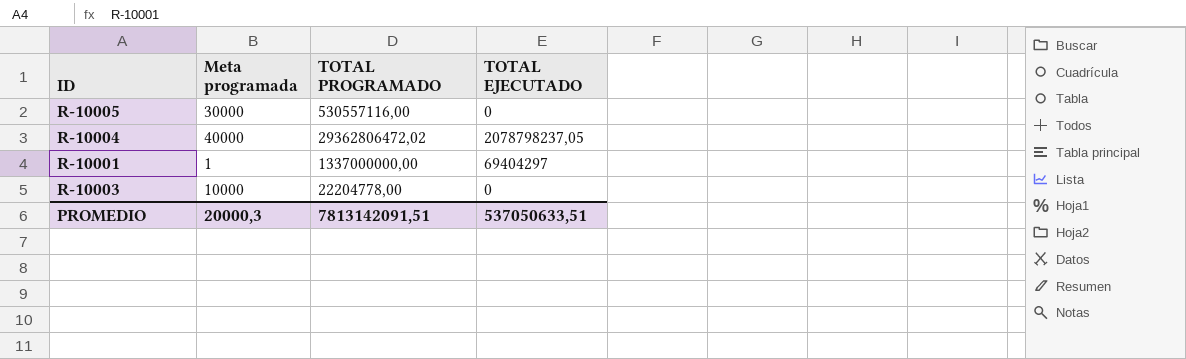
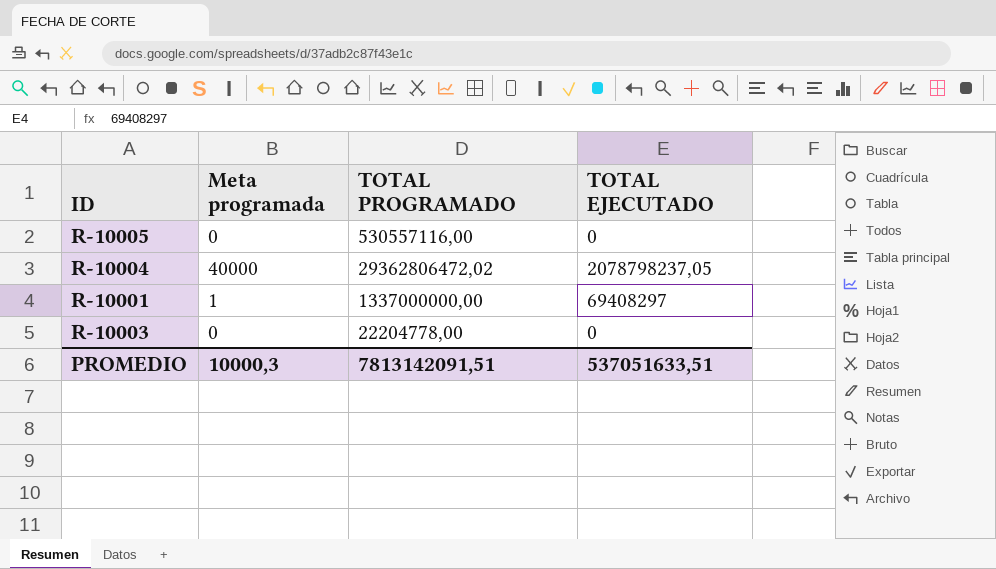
R-10005 | Meta programada: 30000 -> 0
R-10001 | TOTAL EJECUTADO: 69404297 -> 69408297
R-10003 | Meta programada: 10000 -> 0
PROMEDIO | Meta programada: 20000,3 -> 10000,3
PROMEDIO | TOTAL EJECUTADO: 537050633,51 -> 537051633,51

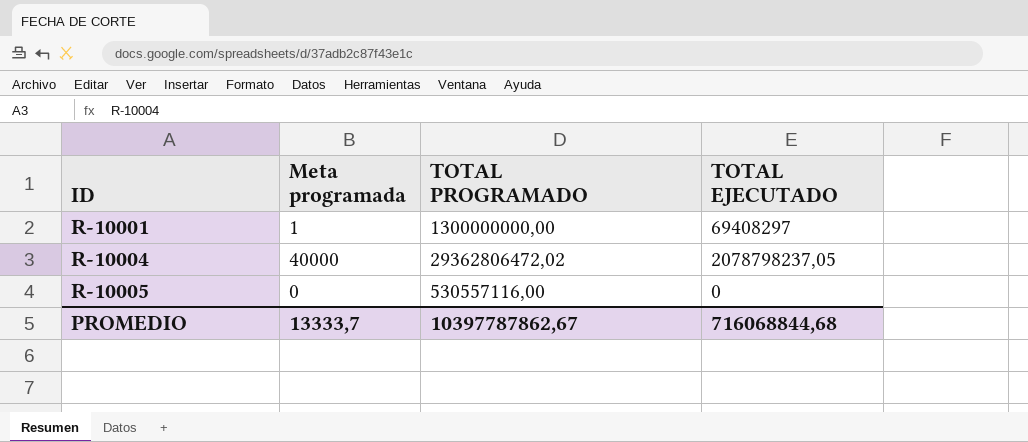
row order: none -> ID ascending
row R-10003: 0 | 22204778,00 | 0 -> none
R-10001 | TOTAL PROGRAMADO: 1337000000,00 -> 1300000000,00
PROMEDIO | Meta programada: 10000,3 -> 13333,7
PROMEDIO | TOTAL PROGRAMADO: 7813142091,51 -> 10397787862,67
PROMEDIO | TOTAL EJECUTADO: 537051633,51 -> 716068844,68

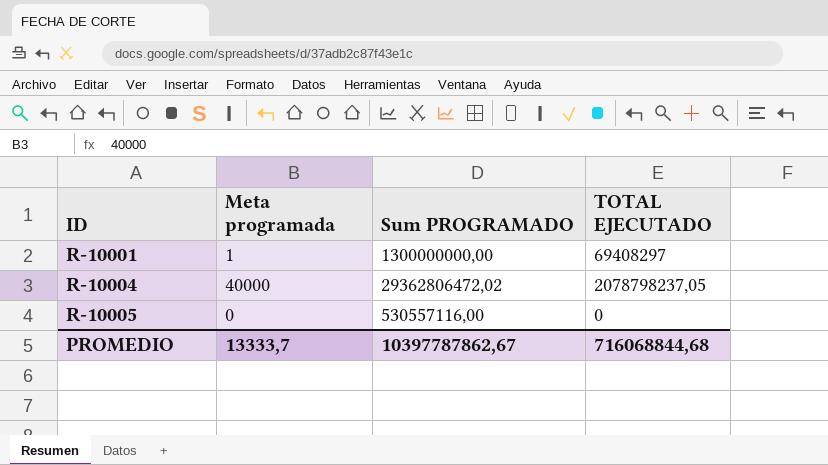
column name: TOTAL PROGRAMADO -> Sum PROGRAMADO

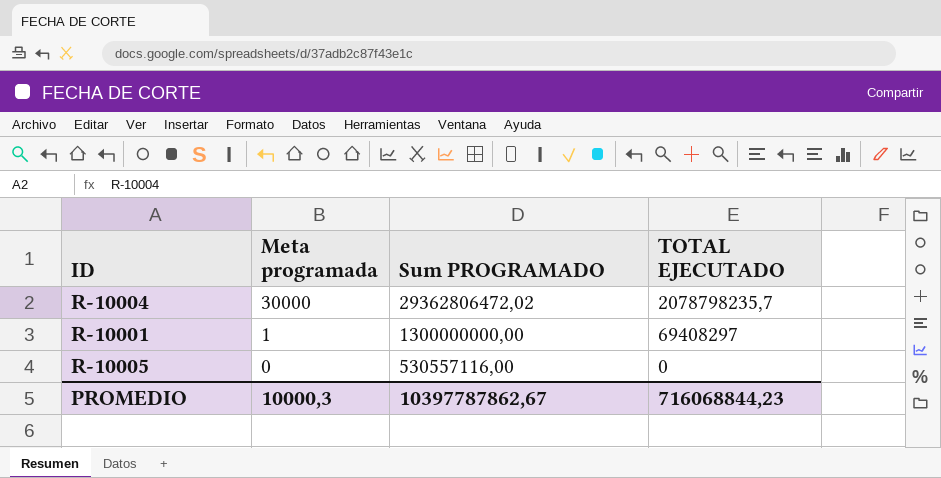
row order: ID ascending -> Meta programada descending
R-10004 | Meta programada: 40000 -> 30000
R-10004 | TOTAL EJECUTADO: 2078798237,05 -> 2078798235,7
PROMEDIO | Meta programada: 13333,7 -> 10000,3
PROMEDIO | TOTAL EJECUTADO: 716068844,68 -> 716068844,23

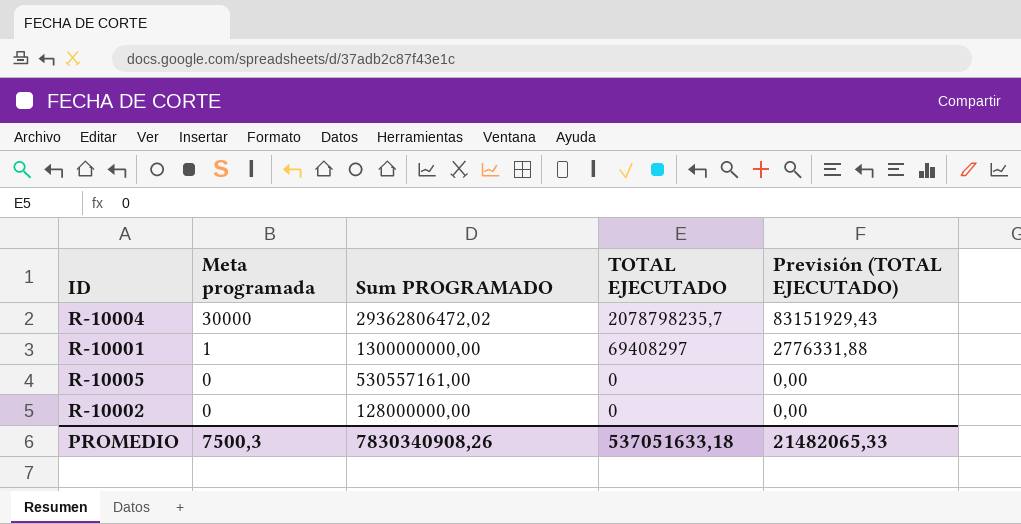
column Previsión (TOTAL EJECUTADO) | formula: none -> [TOTAL EJECUTADO] * 0,04
R-10005 | Sum PROGRAMADO: 530557116,00 -> 530557161,00
row R-10002: none -> 0 | 128000000,00 | 0 | 0,00
PROMEDIO | Meta programada: 10000,3 -> 7500,3
PROMEDIO | Sum PROGRAMADO: 10397787862,67 -> 7830340908,26
PROMEDIO | TOTAL EJECUTADO: 716068844,23 -> 537051633,18

